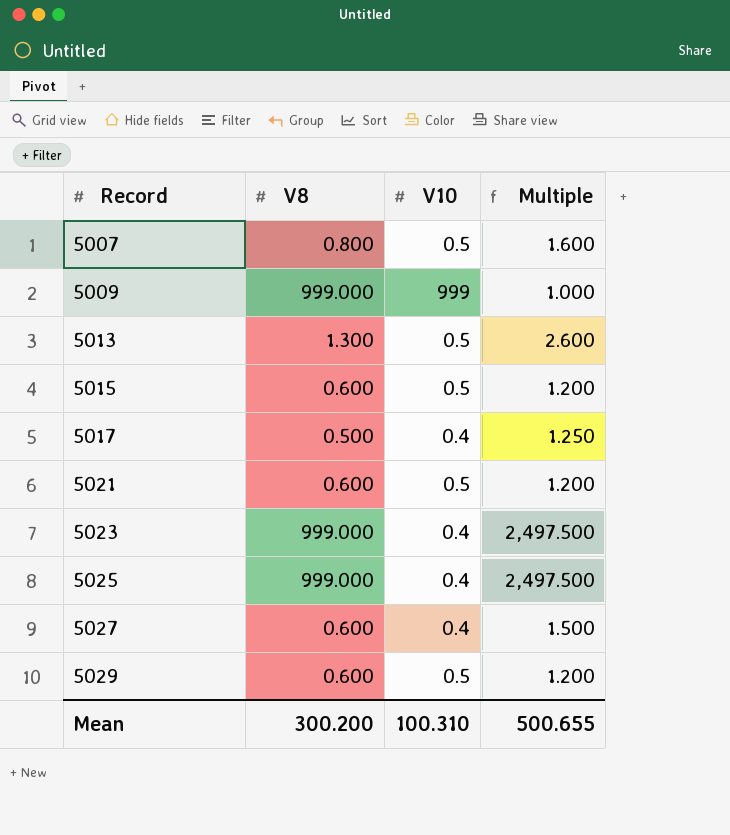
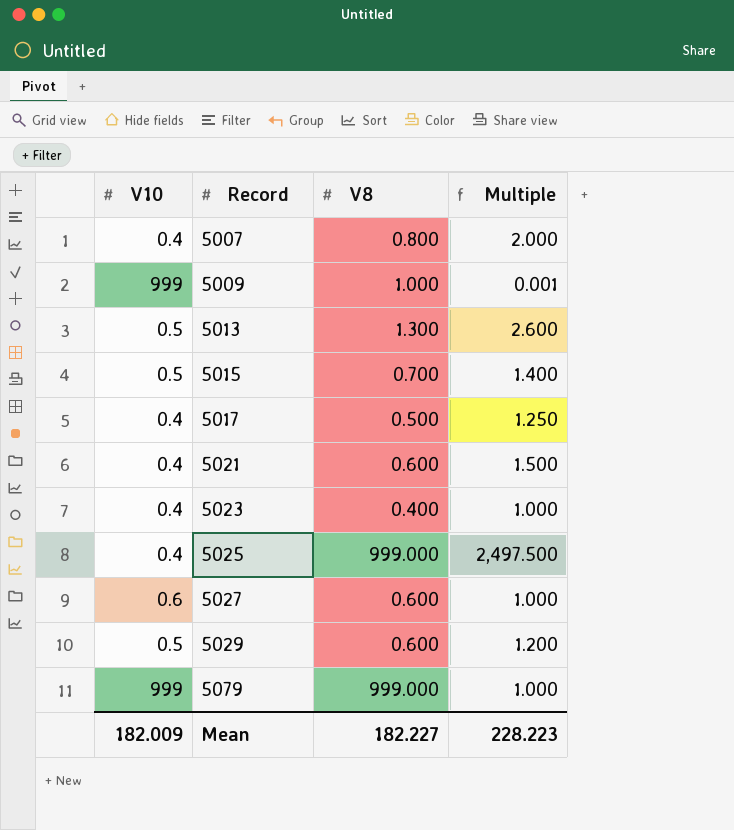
column V10 | position: 3 -> 1
5007 | V10: 0.5 -> 0.4
5007 | Multiple: 1.600 -> 2.000
5009 | V8: 999.000 -> 1.000
5009 | Multiple: 1.000 -> 0.001
5015 | V8: 0.600 -> 0.700
5015 | Multiple: 1.200 -> 1.400
5021 | V10: 0.5 -> 0.4
5021 | Multiple: 1.200 -> 1.500
5023 | V8: 999.000 -> 0.400
5023 | Multiple: 2,497.500 -> 1.000
5027 | V10: 0.4 -> 0.6
5027 | Multiple: 1.500 -> 1.000
row 5079: none -> 999 | 999.000 | 1.000
Mean | V10: 100.310 -> 182.009
Mean | V8: 300.200 -> 182.227
Mean | Multiple: 500.655 -> 228.223

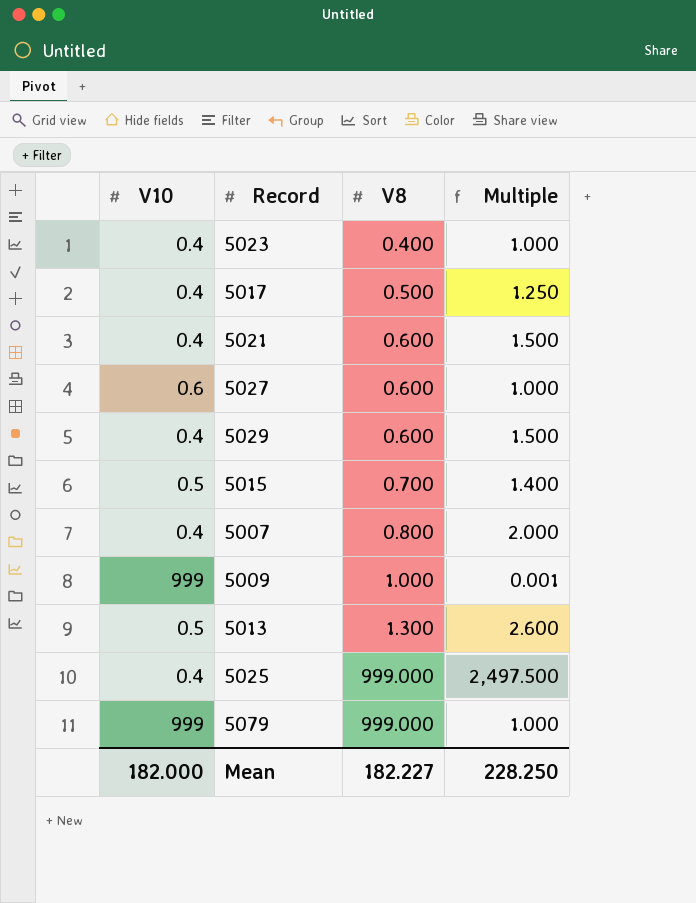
row order: Record ascending -> V8 ascending
5029 | V10: 0.5 -> 0.4
5029 | Multiple: 1.200 -> 1.500
Mean | V10: 182.009 -> 182.000
Mean | Multiple: 228.223 -> 228.250

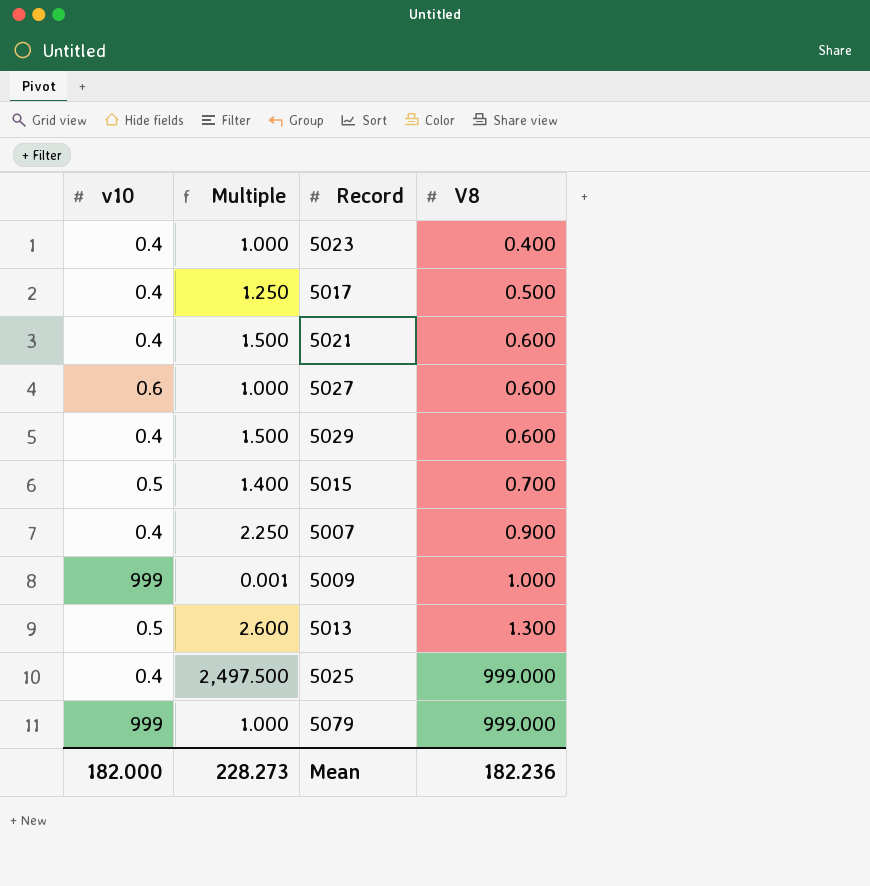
column name: V10 -> v10
column Multiple | position: 4 -> 2
5007 | Multiple: 2.000 -> 2.250
5007 | V8: 0.800 -> 0.900
Mean | Multiple: 228.250 -> 228.273
Mean | V8: 182.227 -> 182.236

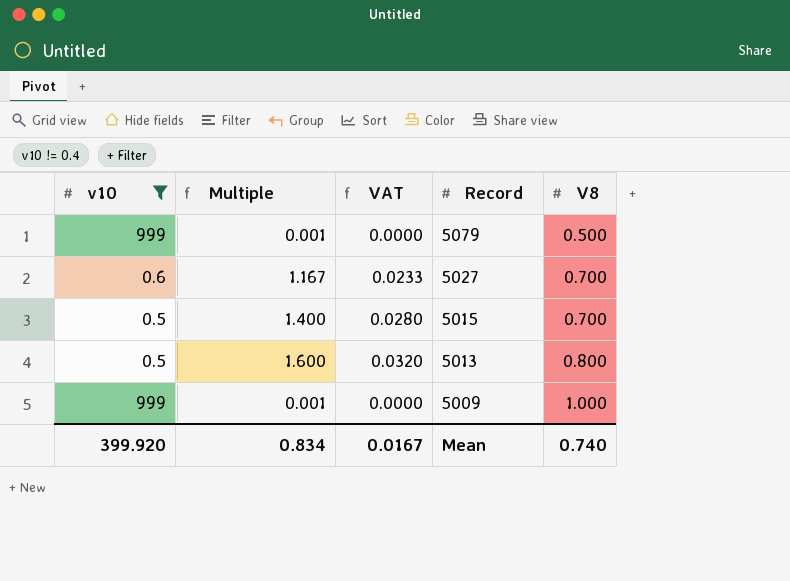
filter: none -> v10 != 0.4
row order: V8 ascending -> Record descending
column VAT | formula: none -> [Multiple] * 0.02
5079 | Multiple: 1.000 -> 0.001
5079 | V8: 999.000 -> 0.500
5027 | Multiple: 1.000 -> 1.167
5027 | V8: 0.600 -> 0.700
5013 | Multiple: 2.600 -> 1.600
5013 | V8: 1.300 -> 0.800
Mean | v10: 182.000 -> 399.920
Mean | Multiple: 228.273 -> 0.834
Mean | V8: 182.236 -> 0.740

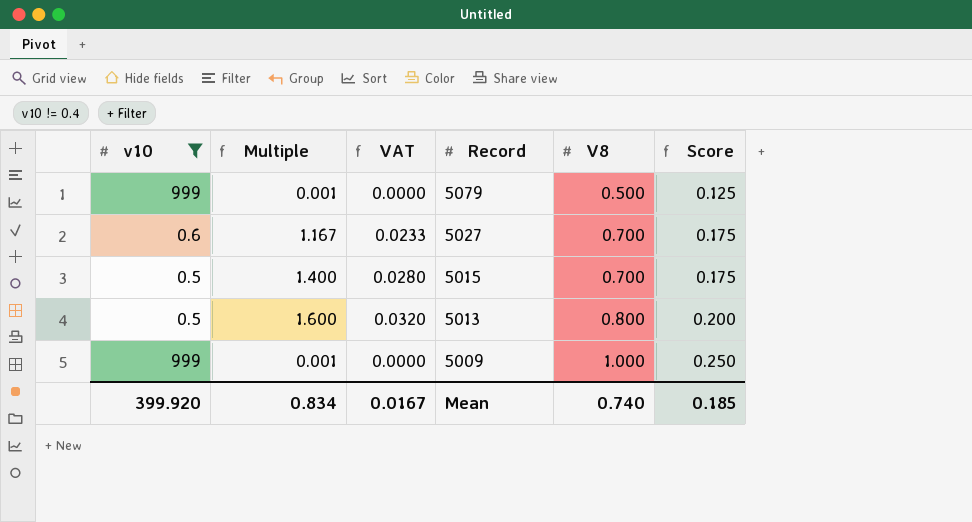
column Score | formula: none -> [V8] * 0.25

